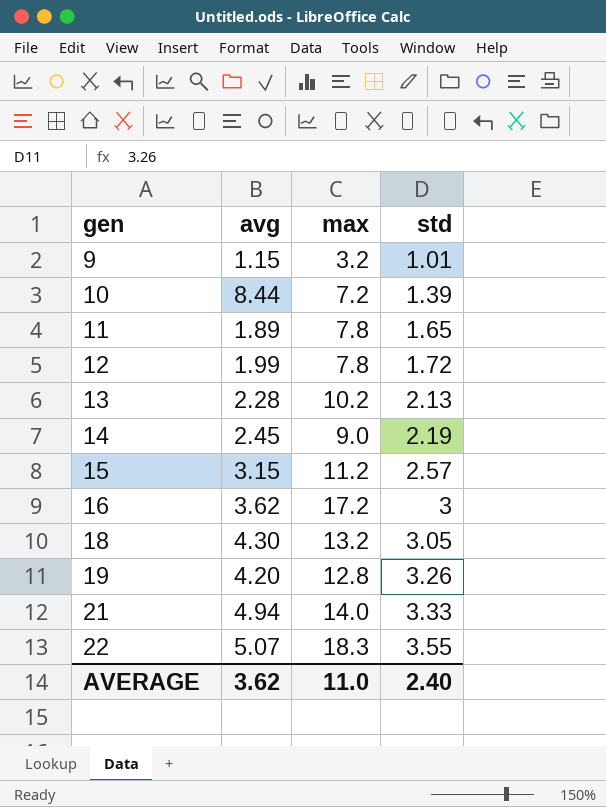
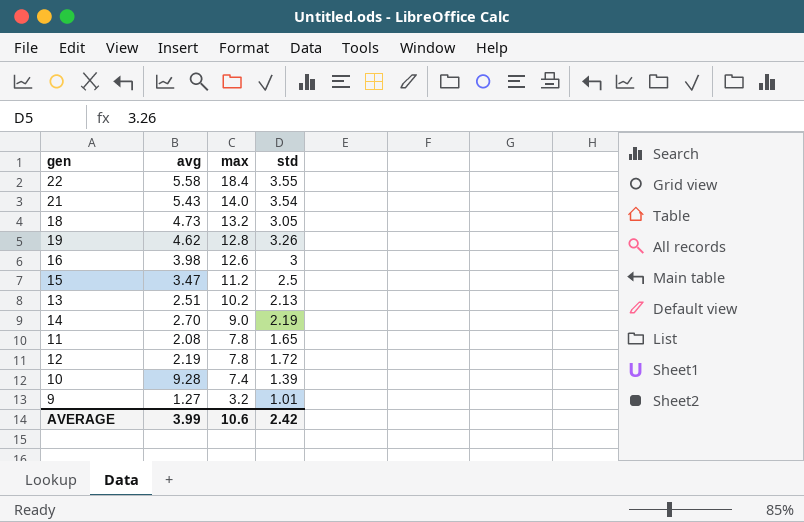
row order: gen ascending -> max descending
22 | avg: 5.07 -> 5.58
22 | max: 18.3 -> 18.4
21 | avg: 4.94 -> 5.43
21 | std: 3.33 -> 3.54
18 | avg: 4.30 -> 4.73
19 | avg: 4.20 -> 4.62
16 | avg: 3.62 -> 3.98
16 | max: 17.2 -> 12.6
15 | avg: 3.15 -> 3.47
15 | std: 2.57 -> 2.5
13 | avg: 2.28 -> 2.51
14 | avg: 2.45 -> 2.70
11 | avg: 1.89 -> 2.08
12 | avg: 1.99 -> 2.19
10 | avg: 8.44 -> 9.28
10 | max: 7.2 -> 7.4
9 | avg: 1.15 -> 1.27
AVERAGE | avg: 3.62 -> 3.99
AVERAGE | max: 11.0 -> 10.6
AVERAGE | std: 2.40 -> 2.42

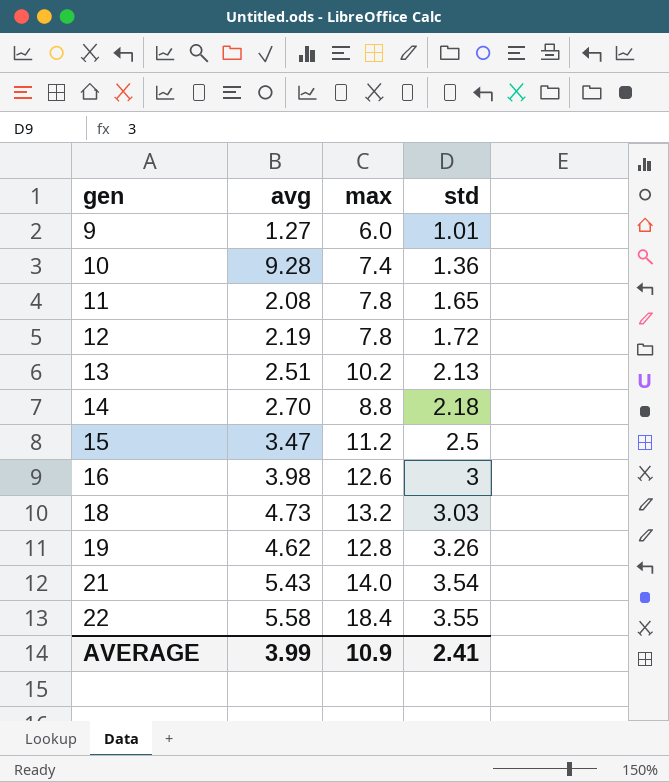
row order: max descending -> gen ascending
9 | max: 3.2 -> 6.0
10 | std: 1.39 -> 1.36
14 | max: 9.0 -> 8.8
14 | std: 2.19 -> 2.18
18 | std: 3.05 -> 3.03
AVERAGE | max: 10.6 -> 10.9
AVERAGE | std: 2.42 -> 2.41

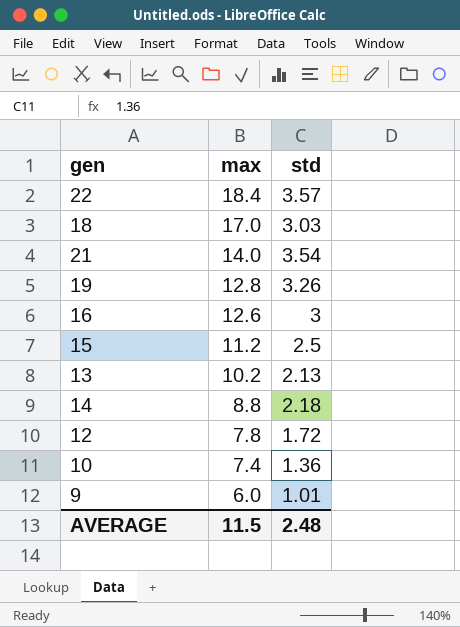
row order: gen ascending -> max descending
column avg | position: 2 -> none
row 11: 2.08 | 7.8 | 1.65 -> none
22 | std: 3.55 -> 3.57
18 | max: 13.2 -> 17.0
AVERAGE | max: 10.9 -> 11.5
AVERAGE | std: 2.41 -> 2.48

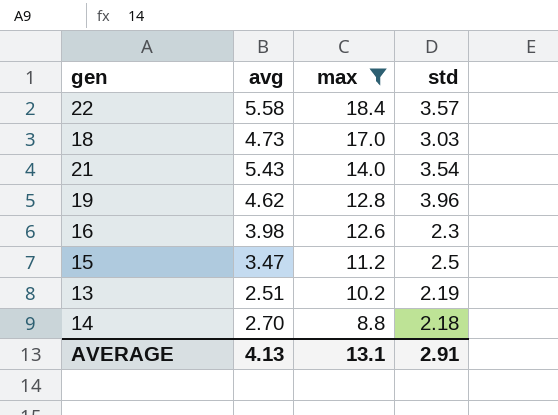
filter: none -> max >= 8.8
column avg | position: none -> 2
19 | std: 3.26 -> 3.96
16 | std: 3 -> 2.3
13 | std: 2.13 -> 2.19
AVERAGE | max: 11.5 -> 13.1
AVERAGE | std: 2.48 -> 2.91

